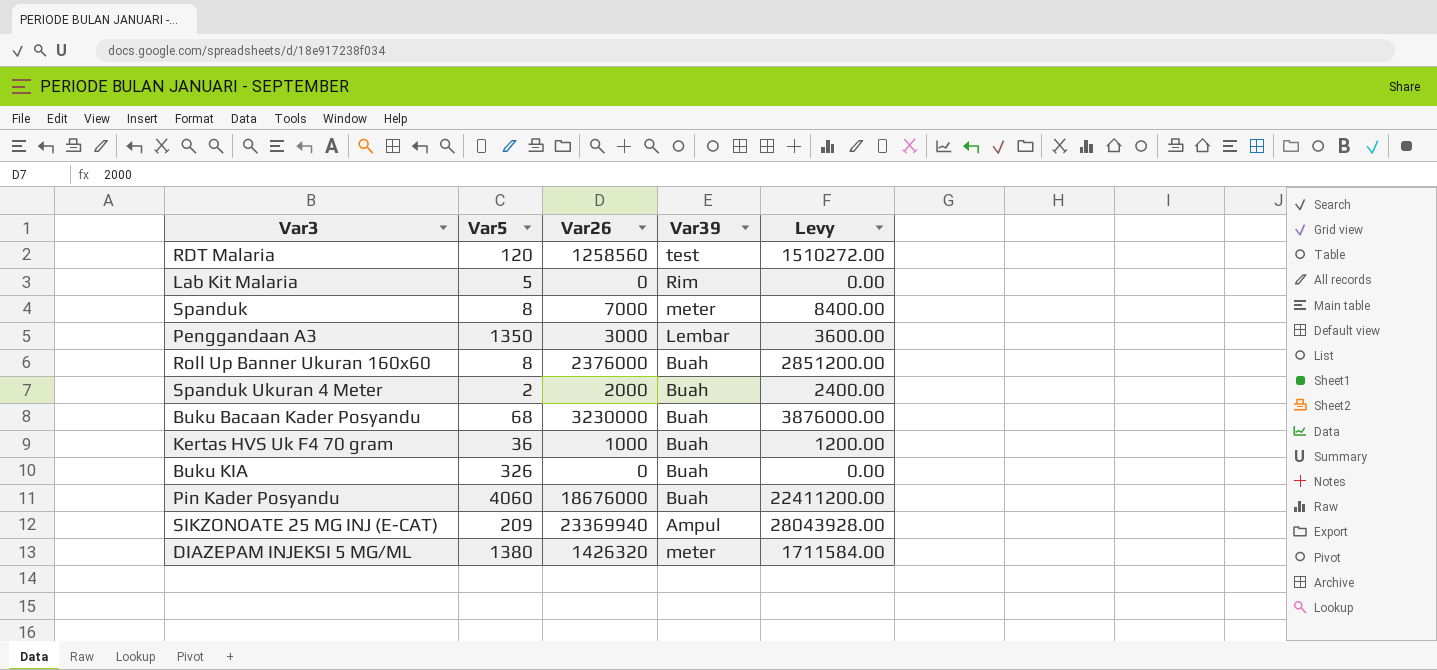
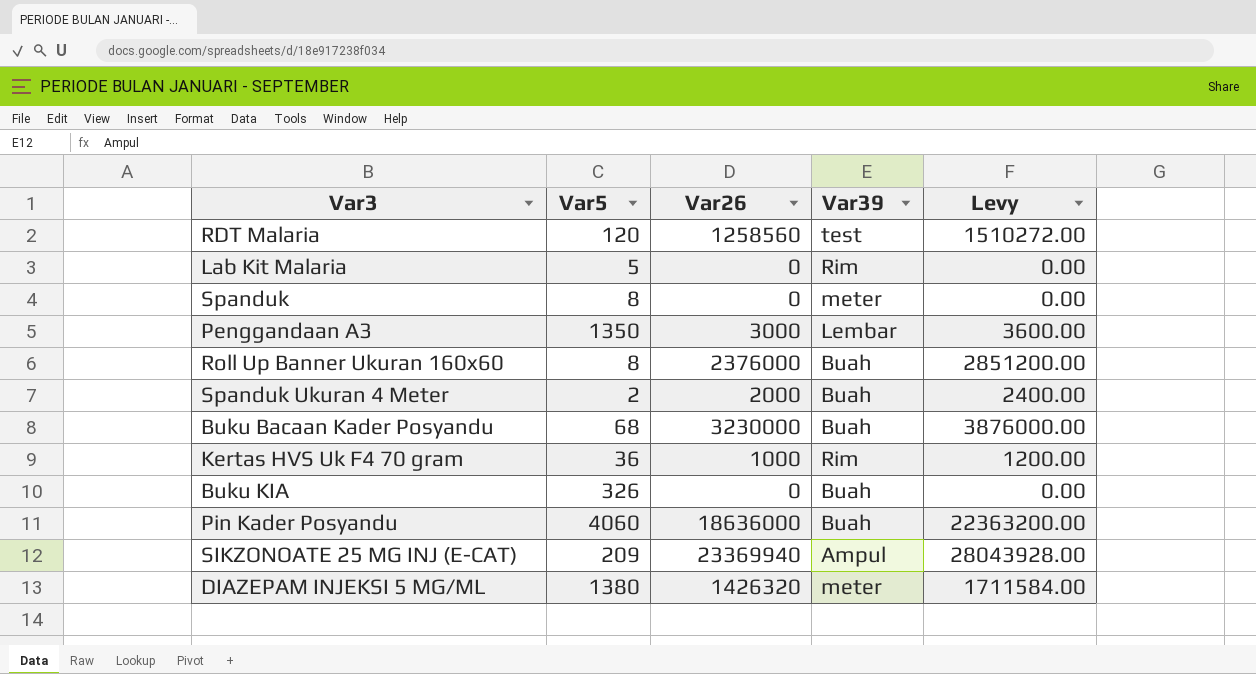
Spanduk | Var26: 7000 -> 0
Spanduk | Levy: 8400.00 -> 0.00
Kertas HVS Uk F4 70 gram | Var39: Buah -> Rim
Pin Kader Posyandu | Var26: 18676000 -> 18636000
Pin Kader Posyandu | Levy: 22411200.00 -> 22363200.00

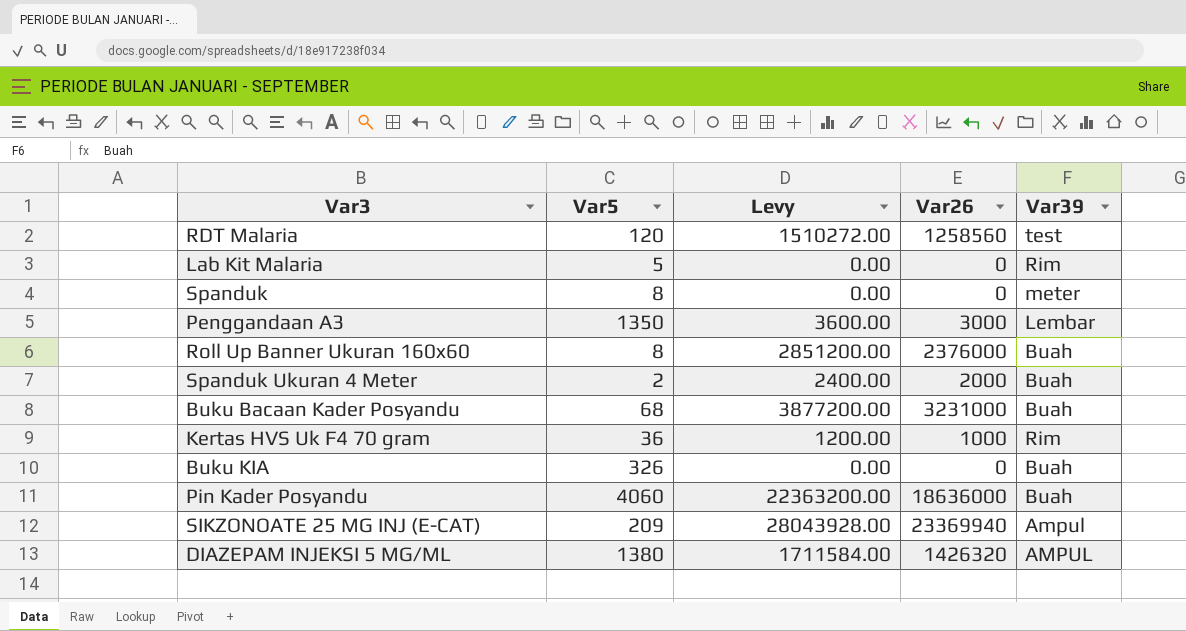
column Levy | position: 5 -> 3
Buku Bacaan Kader Posyandu | Levy: 3876000.00 -> 3877200.00
Buku Bacaan Kader Posyandu | Var26: 3230000 -> 3231000
DIAZEPAM INJEKSI 5 MG/ML | Var39: meter -> AMPUL

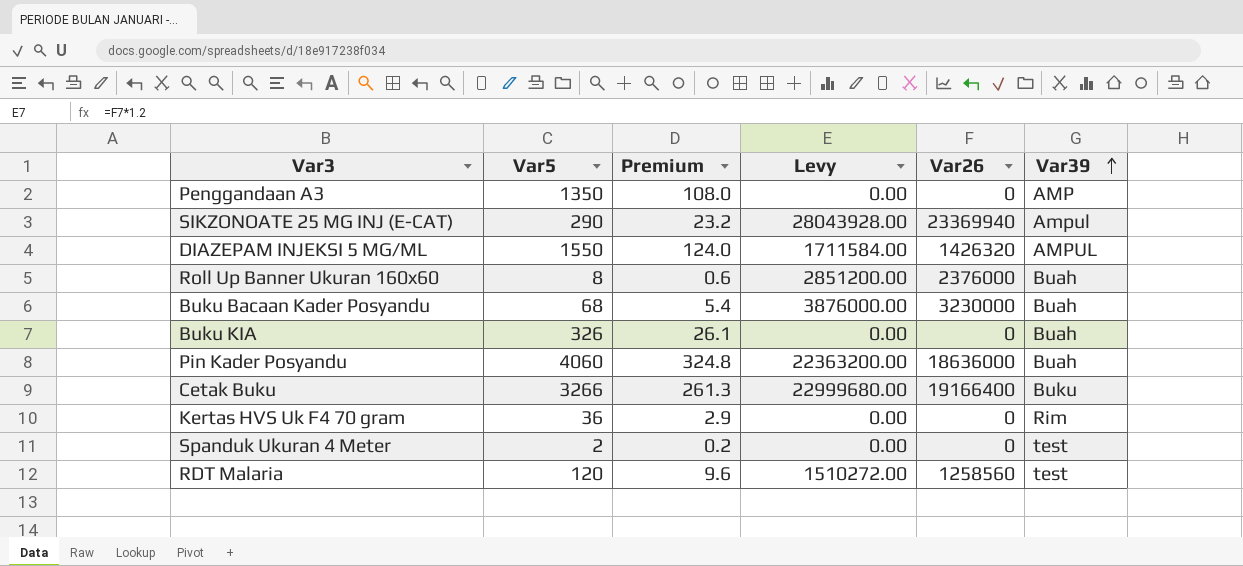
row order: none -> Var39 ascending
column Premium | formula: none -> [Var5] * 0.08
row Lab Kit Malaria: 5 | 0.00 | 0 | Rim -> none
row Spanduk: 8 | 0.00 | 0 | meter -> none
Penggandaan A3 | Levy: 3600.00 -> 0.00
Penggandaan A3 | Var26: 3000 -> 0
Penggandaan A3 | Var39: Lembar -> AMP
SIKZONOATE 25 MG INJ (E-CAT) | Var5: 209 -> 290
DIAZEPAM INJEKSI 5 MG/ML | Var5: 1380 -> 1550
Buku Bacaan Kader Posyandu | Levy: 3877200.00 -> 3876000.00
Buku Bacaan Kader Posyandu | Var26: 3231000 -> 3230000
row Cetak Buku: none -> 3266 | 261.3 | 22999680.00 | 19166400 | Buku
Kertas HVS Uk F4 70 gram | Levy: 1200.00 -> 0.00
Kertas HVS Uk F4 70 gram | Var26: 1000 -> 0
Spanduk Ukuran 4 Meter | Levy: 2400.00 -> 0.00
Spanduk Ukuran 4 Meter | Var26: 2000 -> 0
Spanduk Ukuran 4 Meter | Var39: Buah -> test

